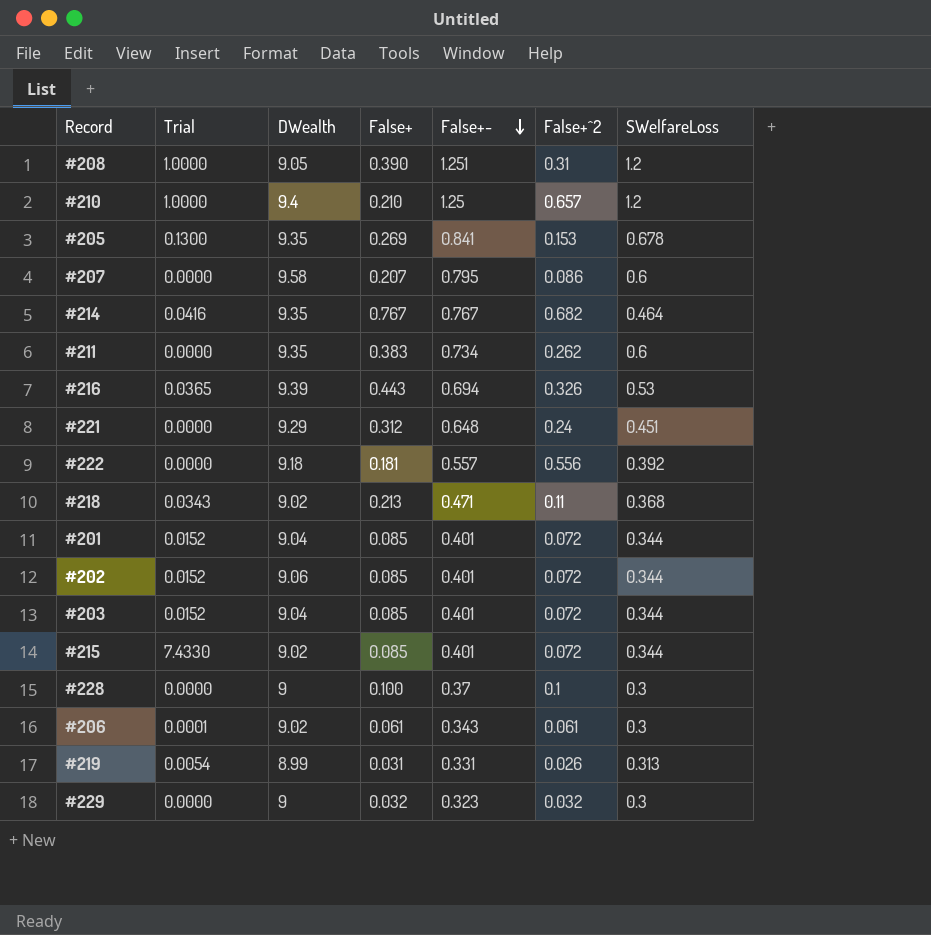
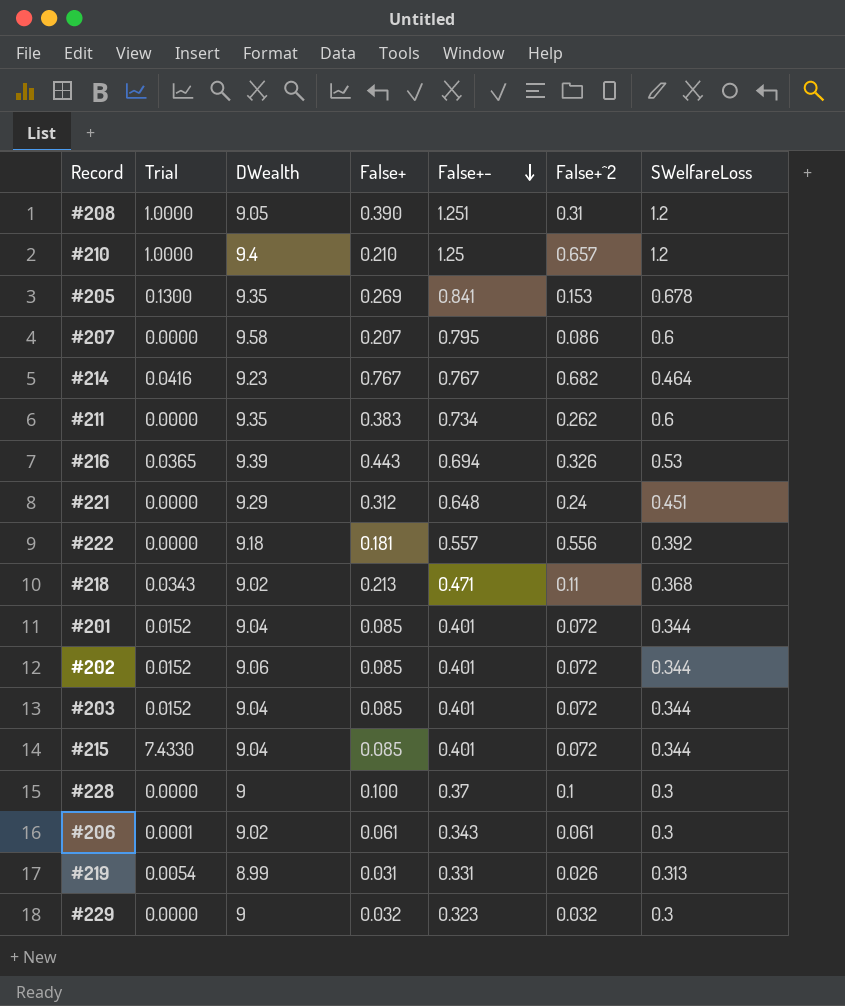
#214 | DWealth: 9.35 -> 9.23
#215 | DWealth: 9.02 -> 9.04

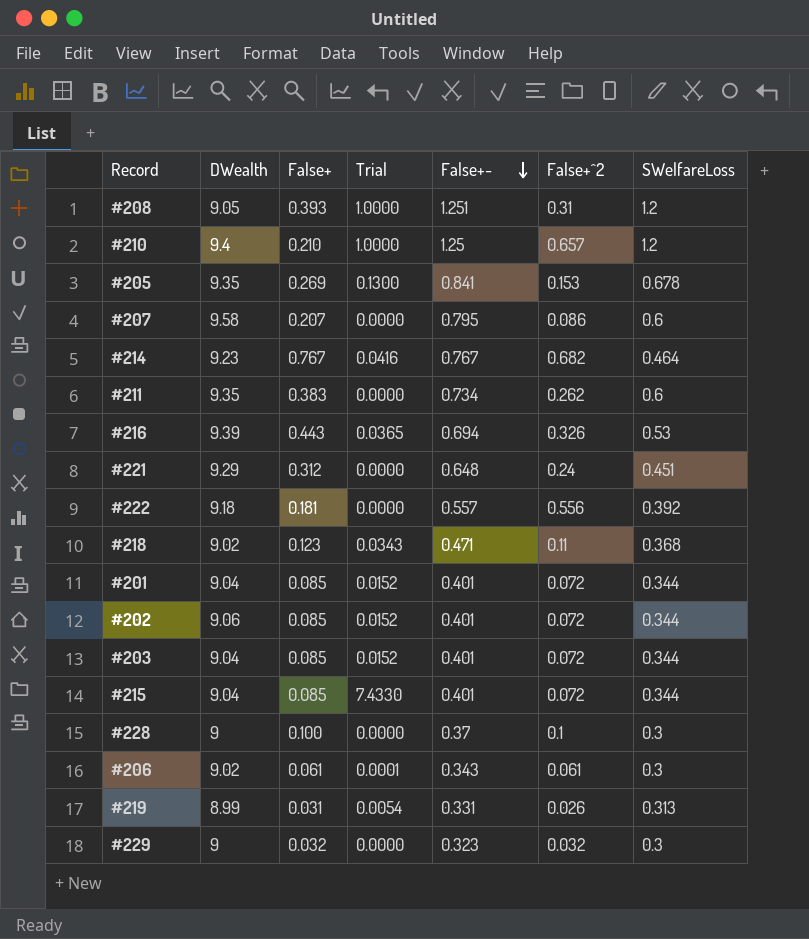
column Trial | position: 2 -> 4
#208 | False+: 0.390 -> 0.393
#218 | False+: 0.213 -> 0.123

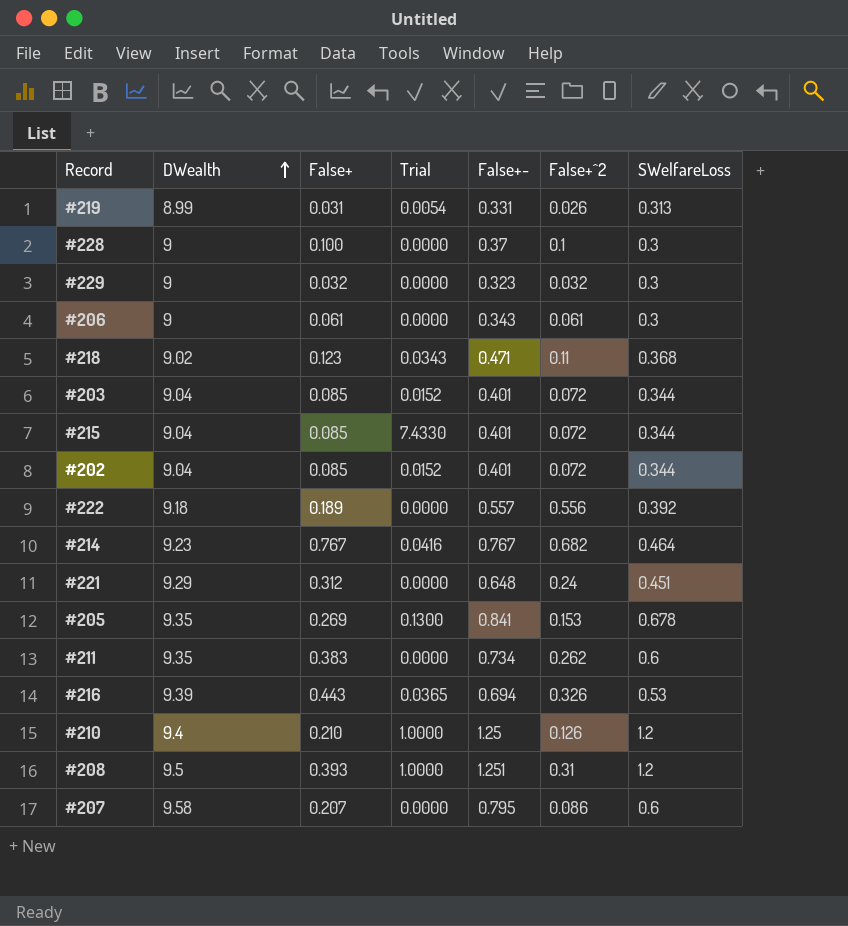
row order: False+- descending -> DWealth ascending
row #201: 9.04 | 0.085 | 0.0152 | 0.401 | 0.072 | 0.344 -> none
#206 | DWealth: 9.02 -> 9
#206 | Trial: 0.0001 -> 0.0000
#202 | DWealth: 9.06 -> 9.04
#222 | False+: 0.181 -> 0.189
#210 | False+^2: 0.657 -> 0.126
#208 | DWealth: 9.05 -> 9.5

